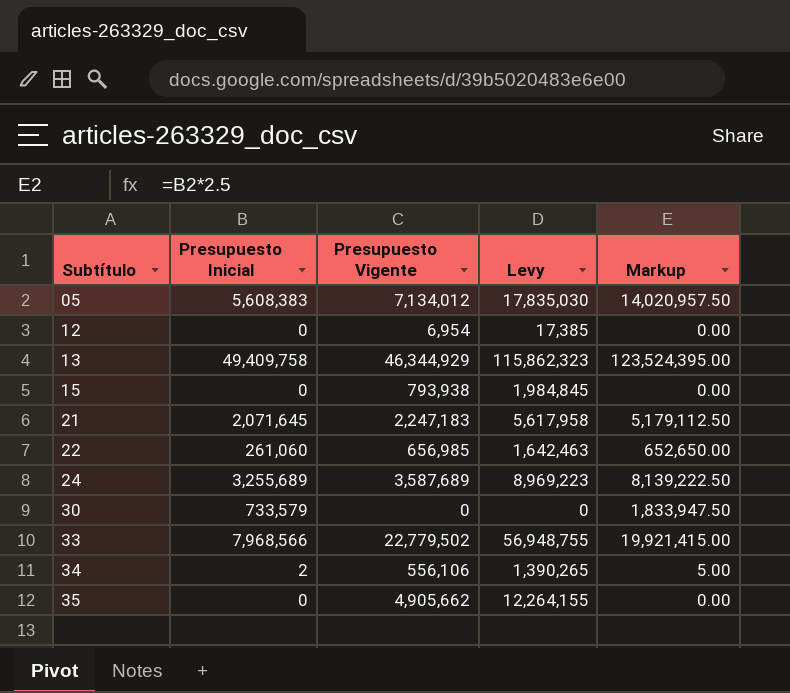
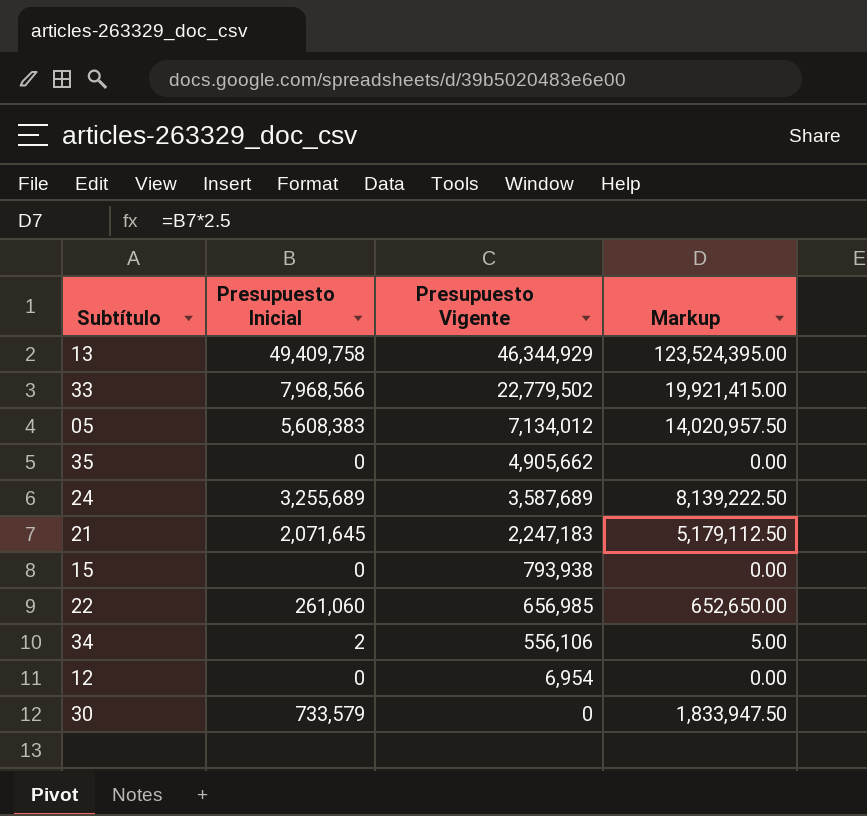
row order: Subtítulo ascending -> Presupuesto Vigente descending
column Levy | formula: [Presupuesto Vigente] * 2.5 -> none

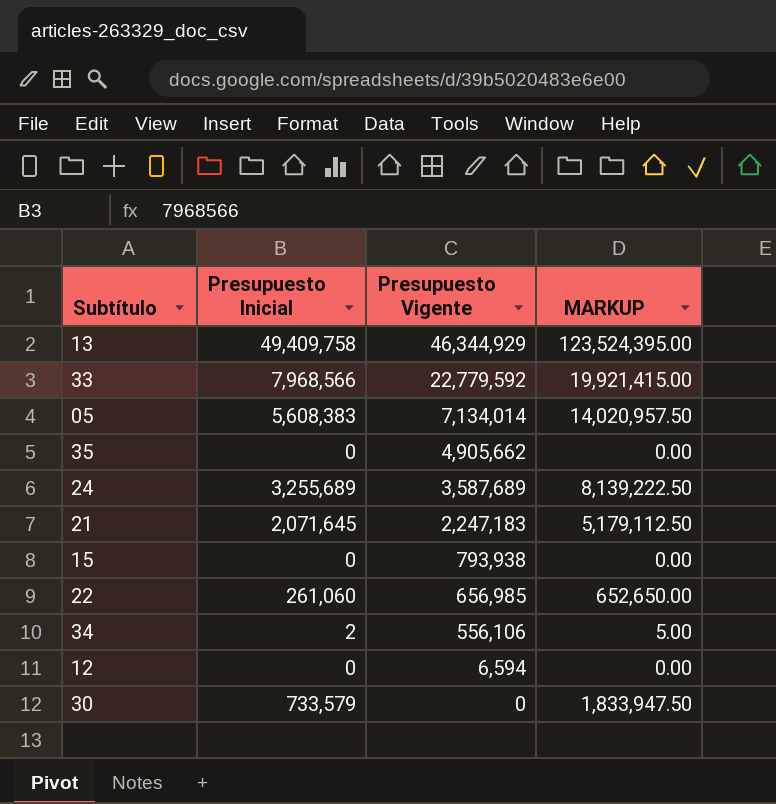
column name: Markup -> MARKUP
33 | Presupuesto Vigente: 22,779,502 -> 22,779,592
05 | Presupuesto Vigente: 7,134,012 -> 7,134,014
12 | Presupuesto Vigente: 6,954 -> 6,594

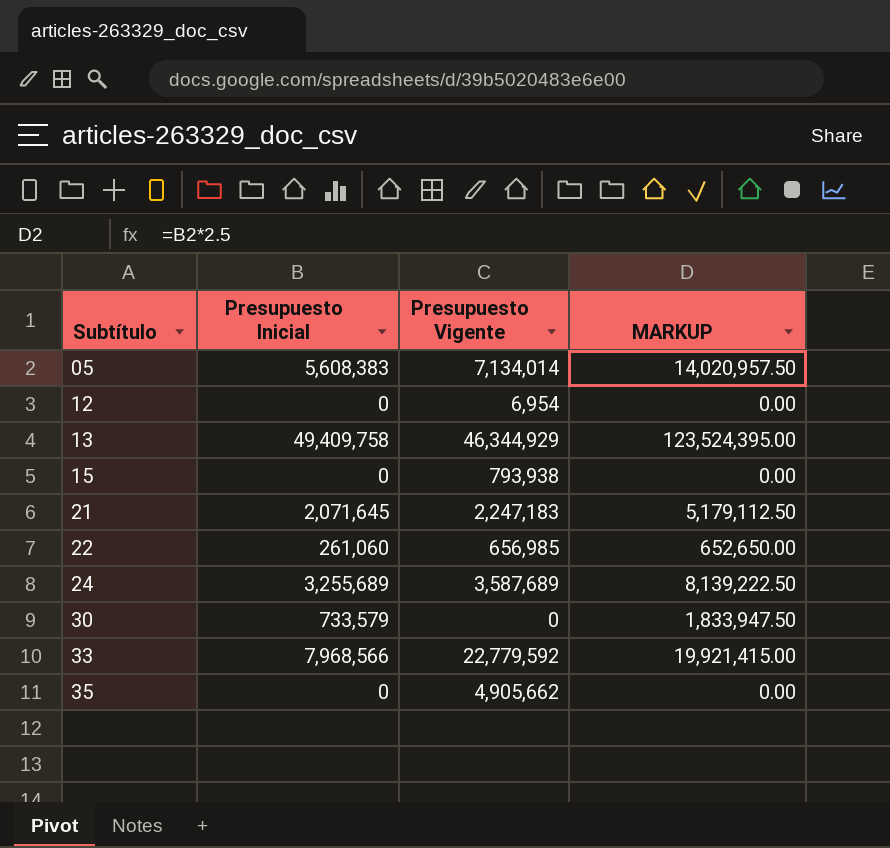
row order: Presupuesto Vigente descending -> Subtítulo ascending
row 34: 2 | 556,106 | 5.00 -> none
12 | Presupuesto Vigente: 6,594 -> 6,954

